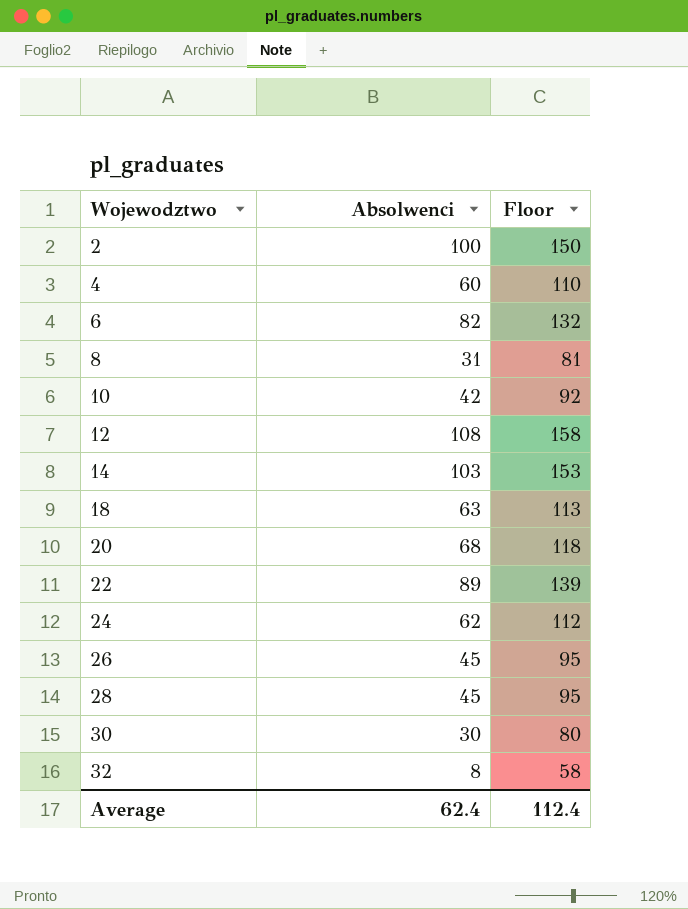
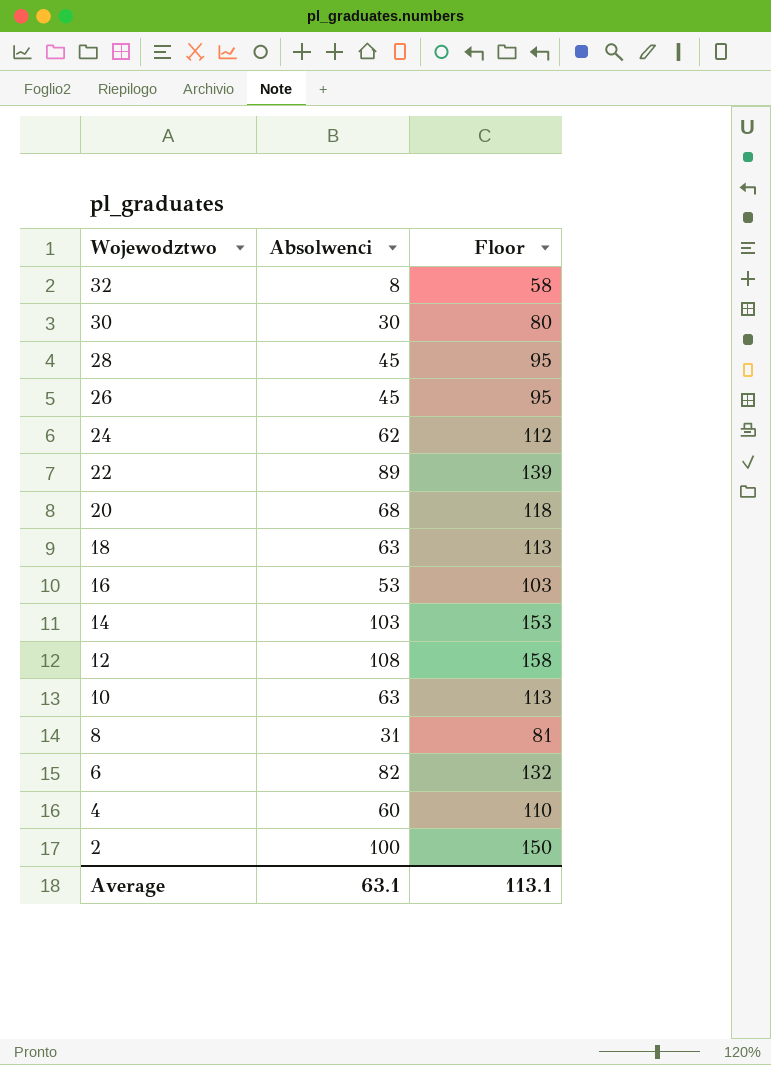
row order: Wojewodztwo ascending -> Wojewodztwo descending
row 16: none -> 53 | 103
10 | Absolwenci: 42 -> 63
10 | Floor: 92 -> 113
Average | Absolwenci: 62.4 -> 63.1
Average | Floor: 112.4 -> 113.1

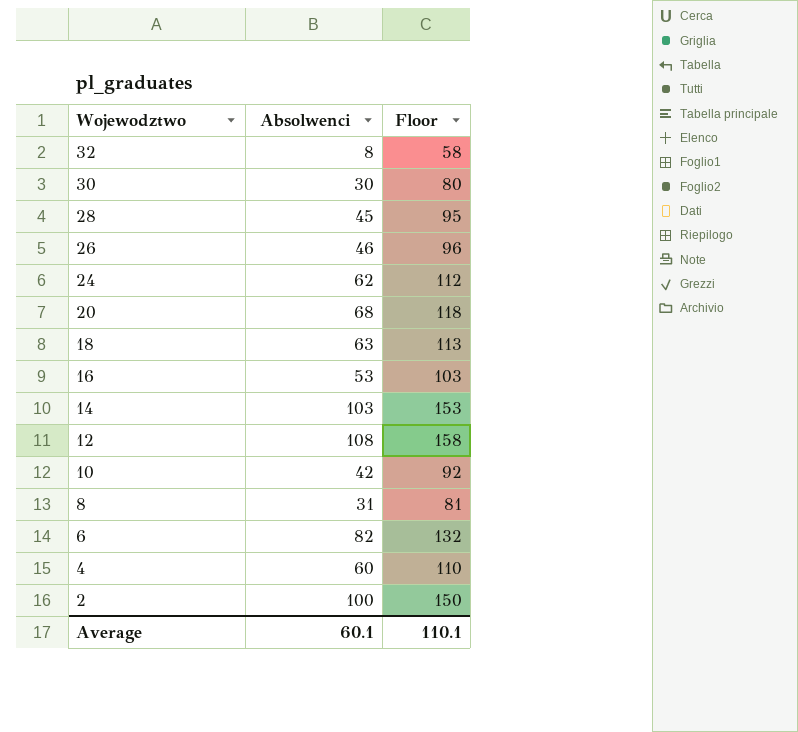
row 22: 89 | 139 -> none
26 | Absolwenci: 45 -> 46
26 | Floor: 95 -> 96
10 | Absolwenci: 63 -> 42
10 | Floor: 113 -> 92
Average | Absolwenci: 63.1 -> 60.1
Average | Floor: 113.1 -> 110.1

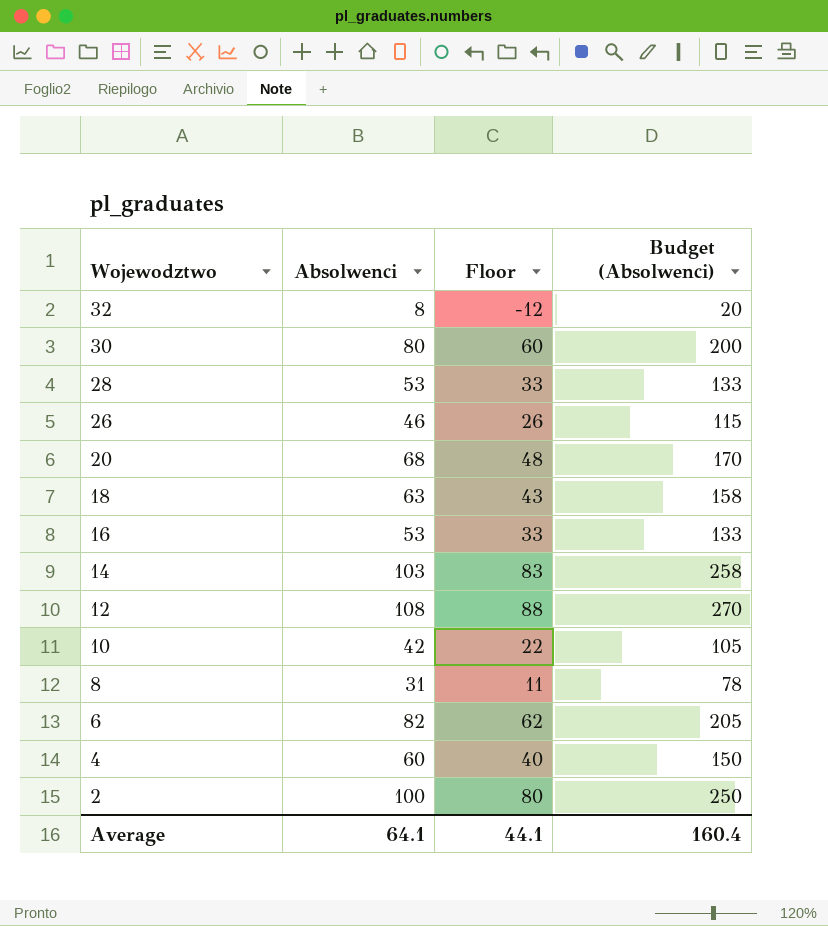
column Floor | formula: [Absolwenci] + 50 -> [Absolwenci] - 20
column Budget (Absolwenci) | formula: none -> [Absolwenci] * 2.5
row 24: 62 | 112 -> none
30 | Absolwenci: 30 -> 80
28 | Absolwenci: 45 -> 53
Average | Absolwenci: 60.1 -> 64.1
Average | Floor: 110.1 -> 44.1

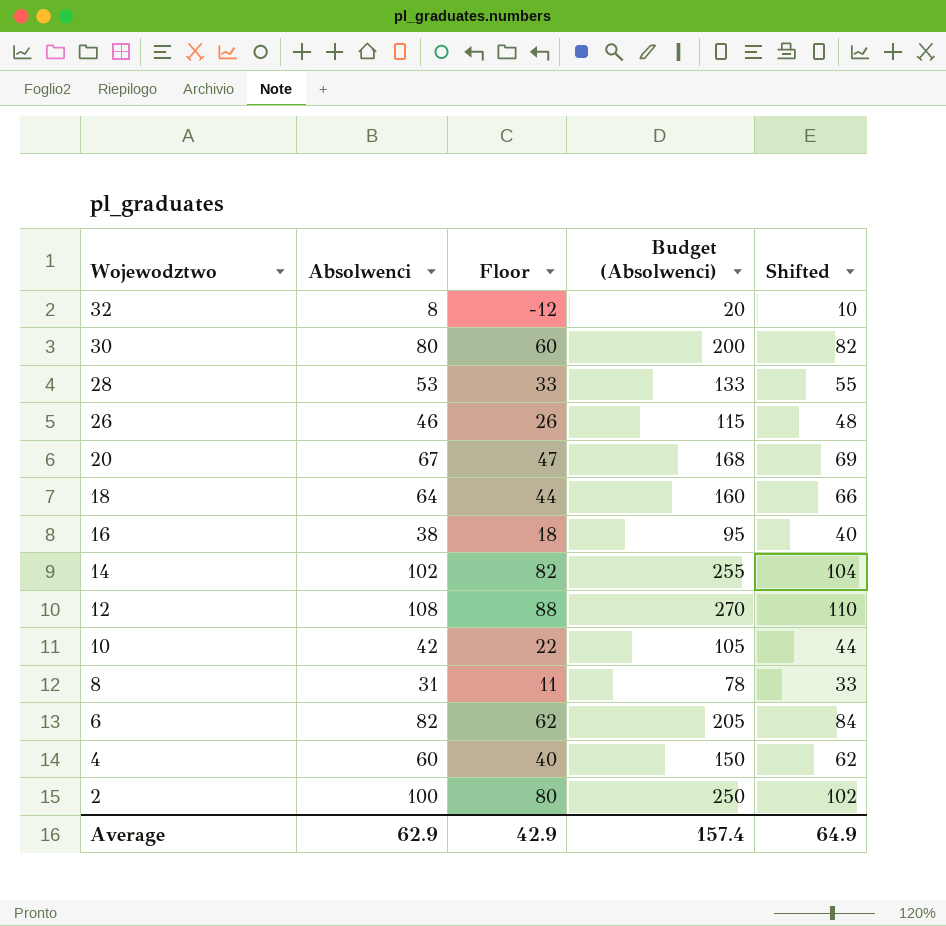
column Shifted | formula: none -> [Absolwenci] + 2
20 | Absolwenci: 68 -> 67
20 | Floor: 48 -> 47
20 | Budget (Absolwenci): 170 -> 168
18 | Absolwenci: 63 -> 64
18 | Floor: 43 -> 44
18 | Budget (Absolwenci): 158 -> 160
16 | Absolwenci: 53 -> 38
16 | Floor: 33 -> 18
16 | Budget (Absolwenci): 133 -> 95
14 | Absolwenci: 103 -> 102
14 | Floor: 83 -> 82
14 | Budget (Absolwenci): 258 -> 255
Average | Absolwenci: 64.1 -> 62.9
Average | Floor: 44.1 -> 42.9
Average | Budget (Absolwenci): 160.4 -> 157.4

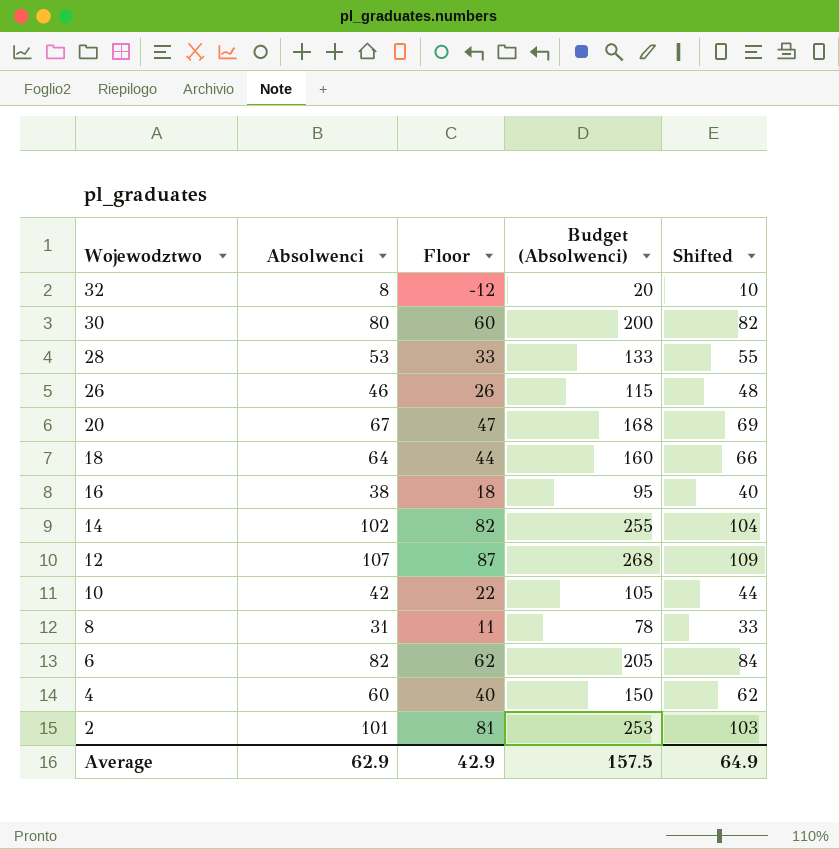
12 | Absolwenci: 108 -> 107
12 | Floor: 88 -> 87
12 | Budget (Absolwenci): 270 -> 268
12 | Shifted: 110 -> 109
2 | Absolwenci: 100 -> 101
2 | Floor: 80 -> 81
2 | Budget (Absolwenci): 250 -> 253
2 | Shifted: 102 -> 103
Average | Budget (Absolwenci): 157.4 -> 157.5

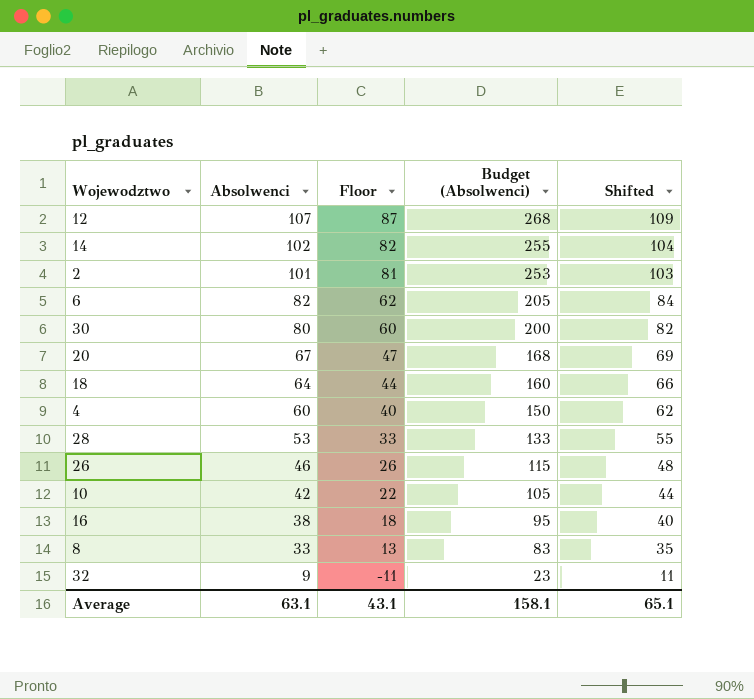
row order: Wojewodztwo descending -> Absolwenci descending
8 | Absolwenci: 31 -> 33
8 | Floor: 11 -> 13
8 | Budget (Absolwenci): 78 -> 83
8 | Shifted: 33 -> 35
32 | Absolwenci: 8 -> 9
32 | Floor: -12 -> -11
32 | Budget (Absolwenci): 20 -> 23
32 | Shifted: 10 -> 11
Average | Absolwenci: 62.9 -> 63.1
Average | Floor: 42.9 -> 43.1
Average | Budget (Absolwenci): 157.5 -> 158.1
Average | Shifted: 64.9 -> 65.1

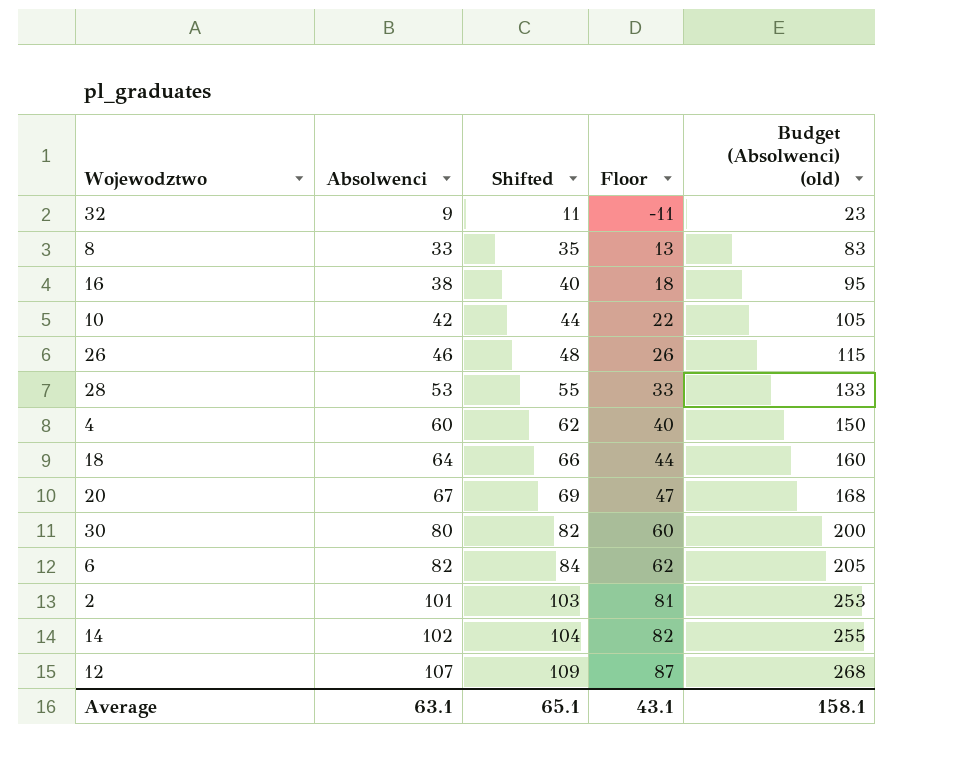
row order: Absolwenci descending -> Absolwenci ascending
column Shifted | position: 5 -> 3
column name: Budget (Absolwenci) -> Budget (Absolwenci) (old)

